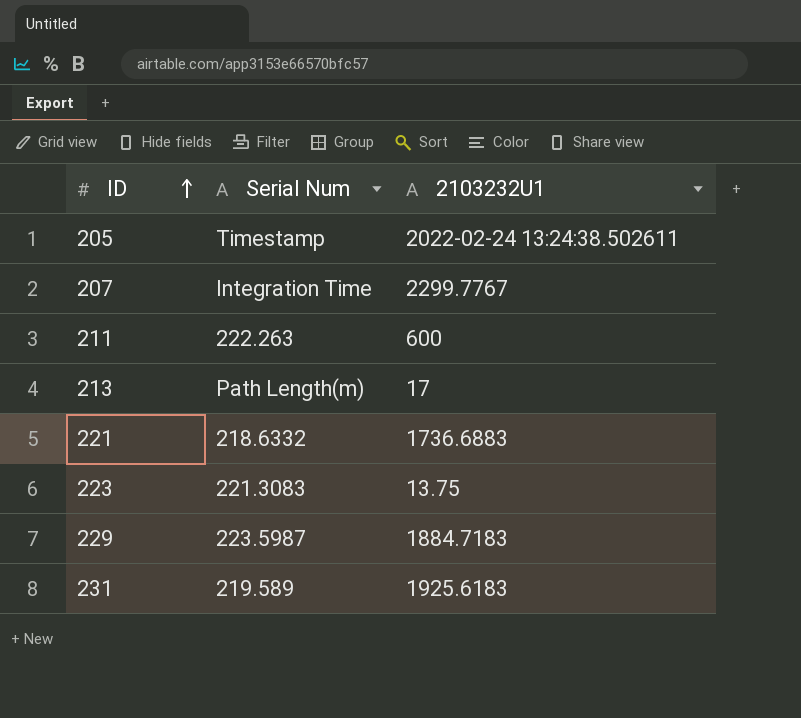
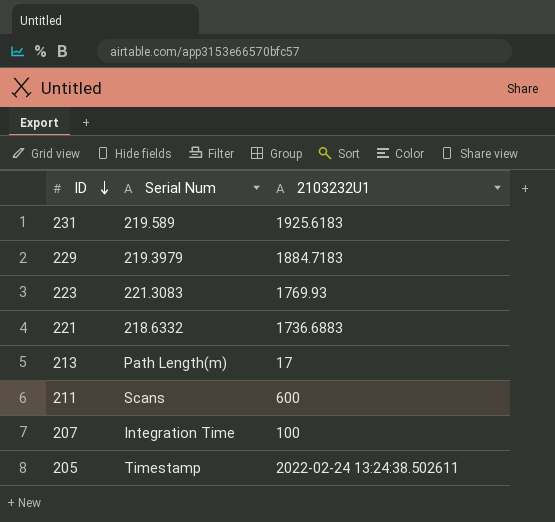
row order: ID ascending -> ID descending
229 | Serial Num: 223.5987 -> 219.3979
223 | 2103232U1: 13.75 -> 1769.93
211 | Serial Num: 222.263 -> Scans
207 | 2103232U1: 2299.7767 -> 100

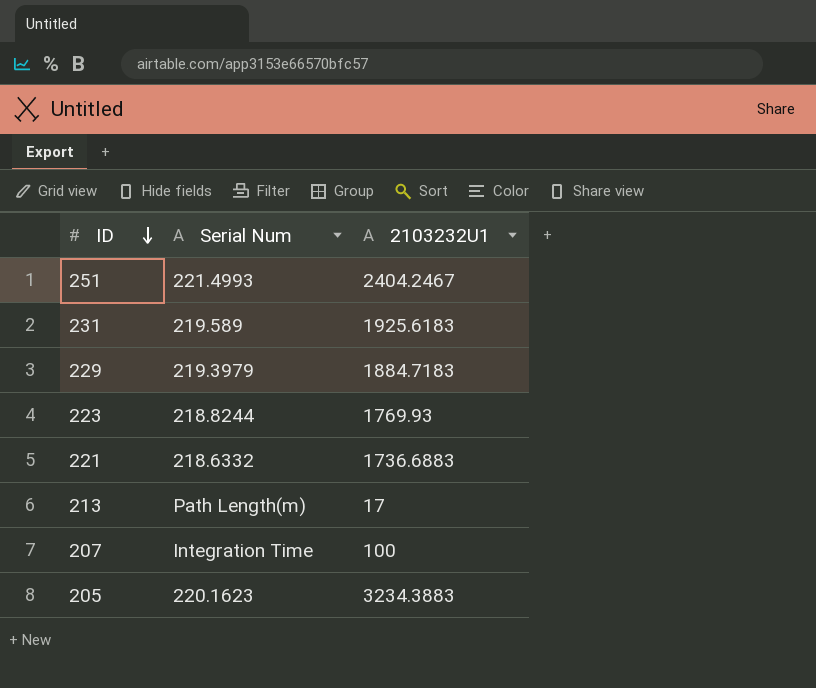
row 211: Scans | 600 -> none
row 251: none -> 221.4993 | 2404.2467
223 | Serial Num: 221.3083 -> 218.8244
205 | Serial Num: Timestamp -> 220.1623
205 | 2103232U1: 2022-02-24 13:24:38.502611 -> 3234.3883

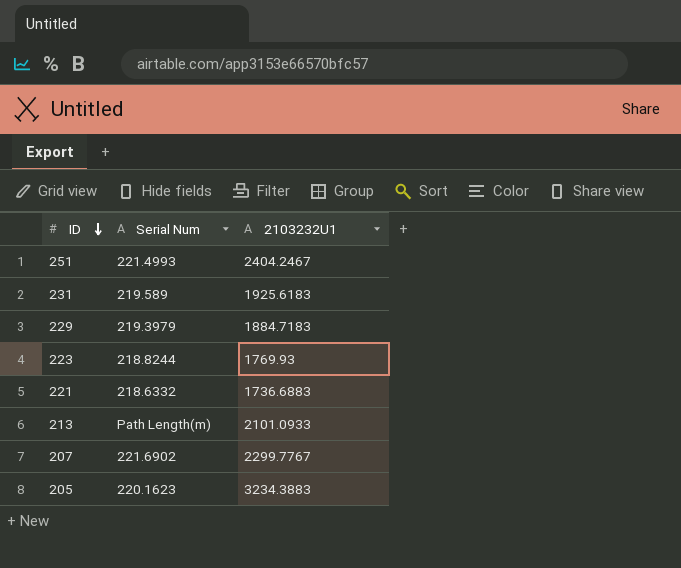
213 | 2103232U1: 17 -> 2101.0933
207 | Serial Num: Integration Time -> 221.6902
207 | 2103232U1: 100 -> 2299.7767

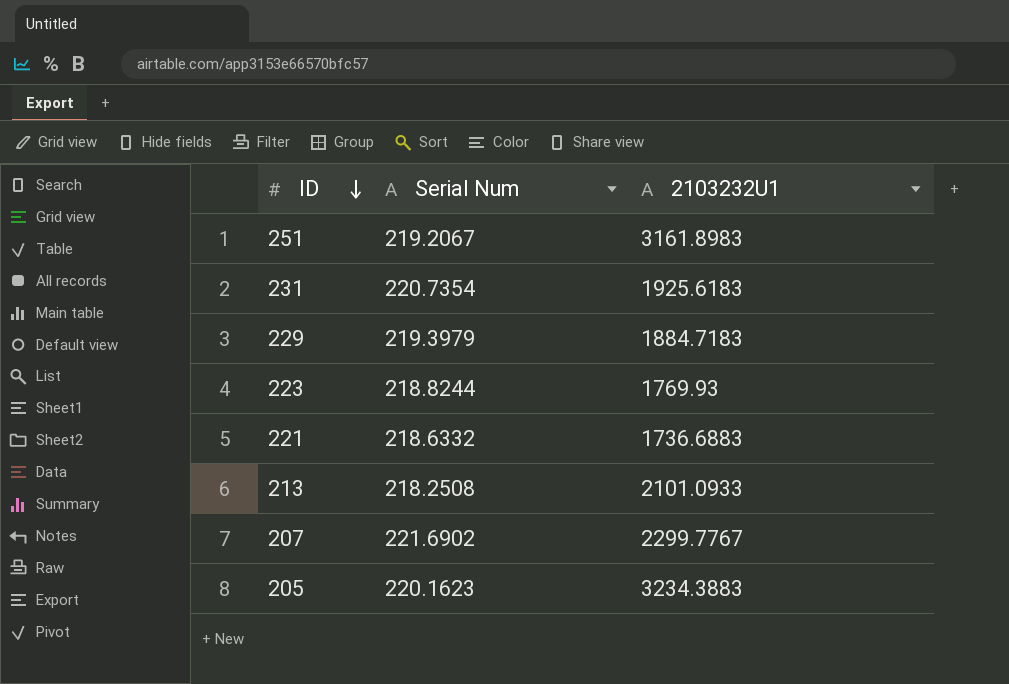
251 | Serial Num: 221.4993 -> 219.2067
251 | 2103232U1: 2404.2467 -> 3161.8983
231 | Serial Num: 219.589 -> 220.7354
213 | Serial Num: Path Length(m) -> 218.2508

